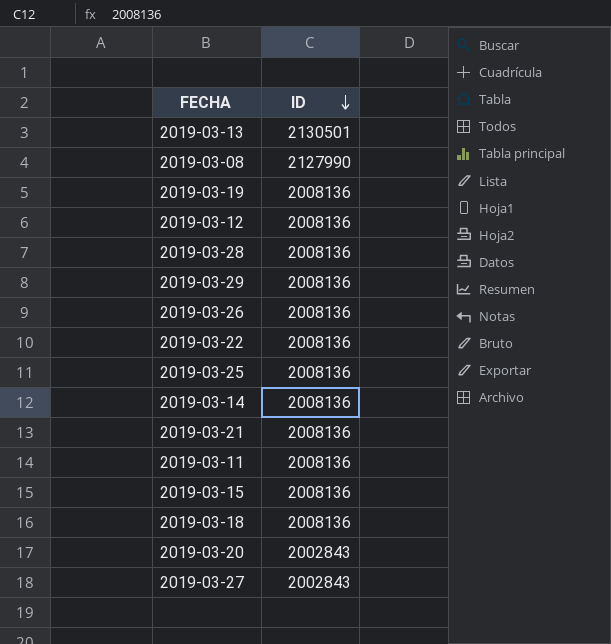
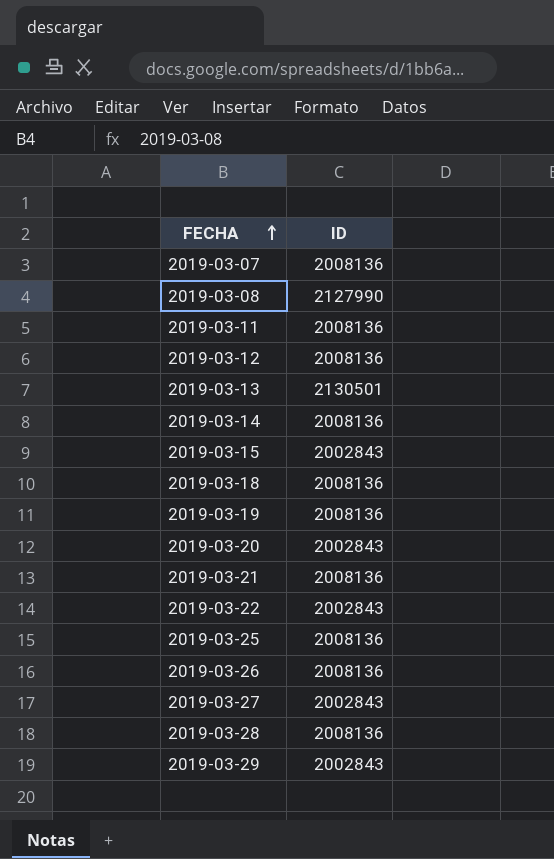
row order: ID descending -> FECHA ascending
row 2019-03-07: none -> 2008136
2019-03-15 | ID: 2008136 -> 2002843
2019-03-22 | ID: 2008136 -> 2002843
2019-03-29 | ID: 2008136 -> 2002843

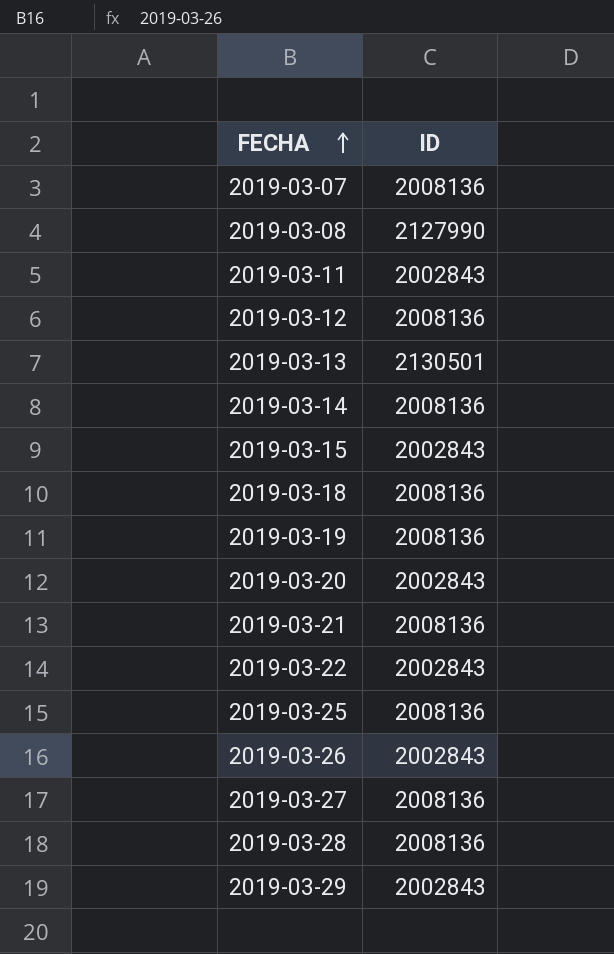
2019-03-11 | ID: 2008136 -> 2002843
2019-03-26 | ID: 2008136 -> 2002843
2019-03-27 | ID: 2002843 -> 2008136

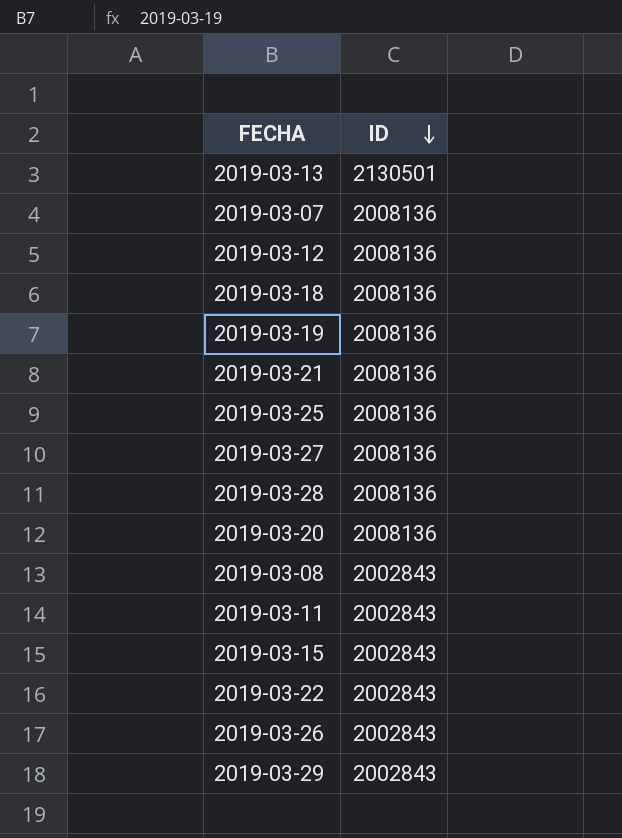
row order: FECHA ascending -> ID descending
row 2019-03-14: 2008136 -> none
2019-03-20 | ID: 2002843 -> 2008136
2019-03-08 | ID: 2127990 -> 2002843

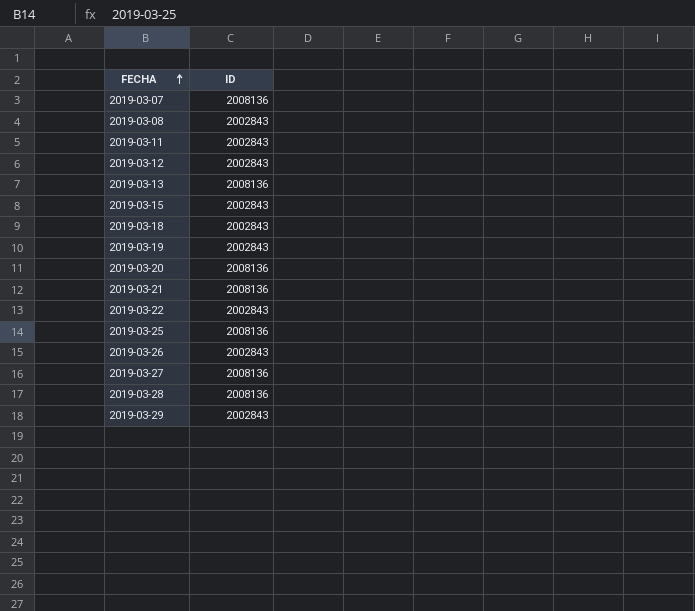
row order: ID descending -> FECHA ascending
2019-03-12 | ID: 2008136 -> 2002843
2019-03-13 | ID: 2130501 -> 2008136
2019-03-18 | ID: 2008136 -> 2002843
2019-03-19 | ID: 2008136 -> 2002843

